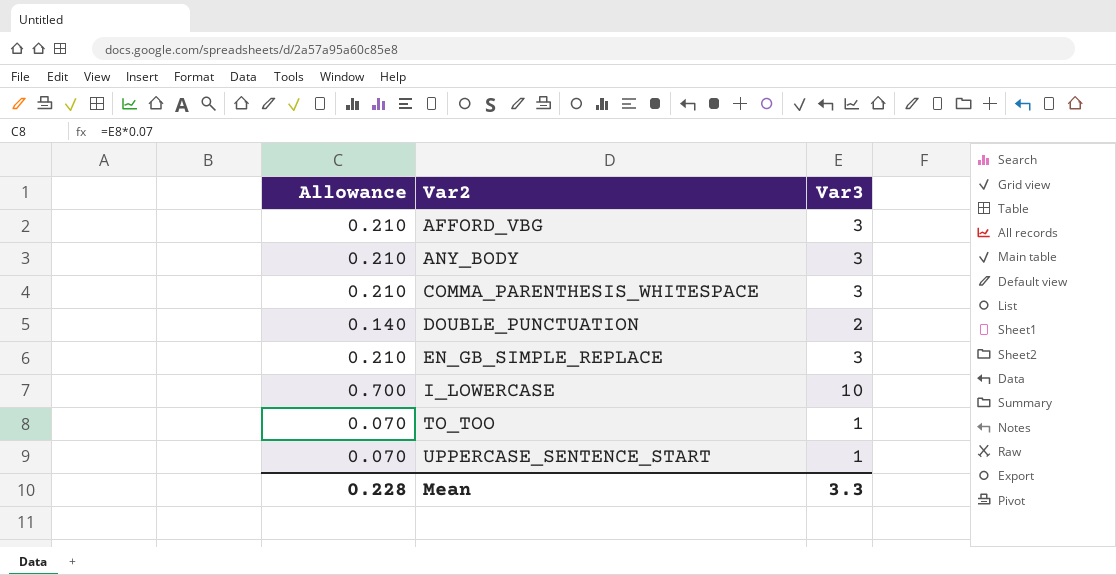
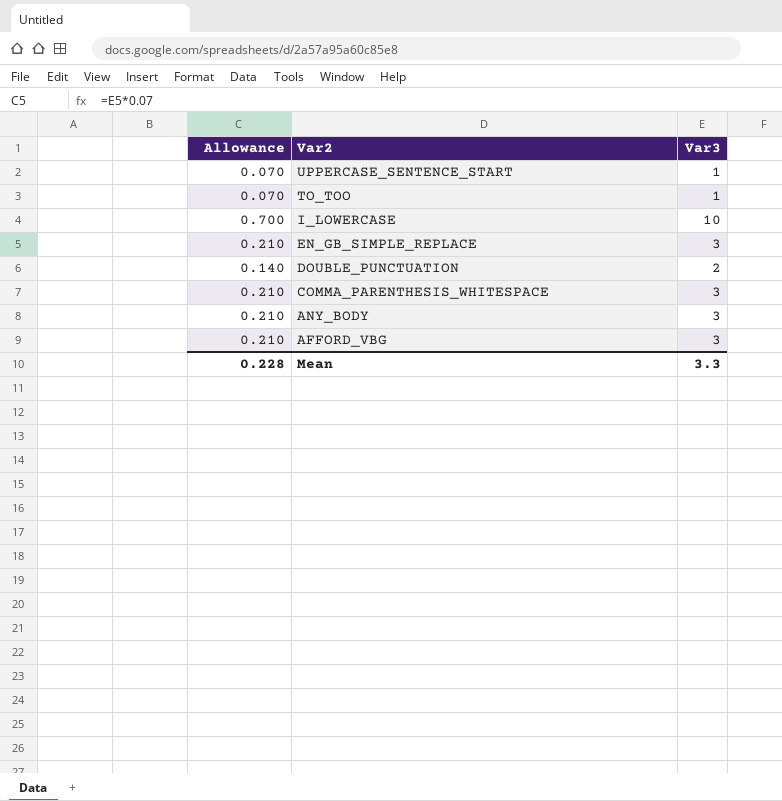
row order: Var2 ascending -> Var2 descending

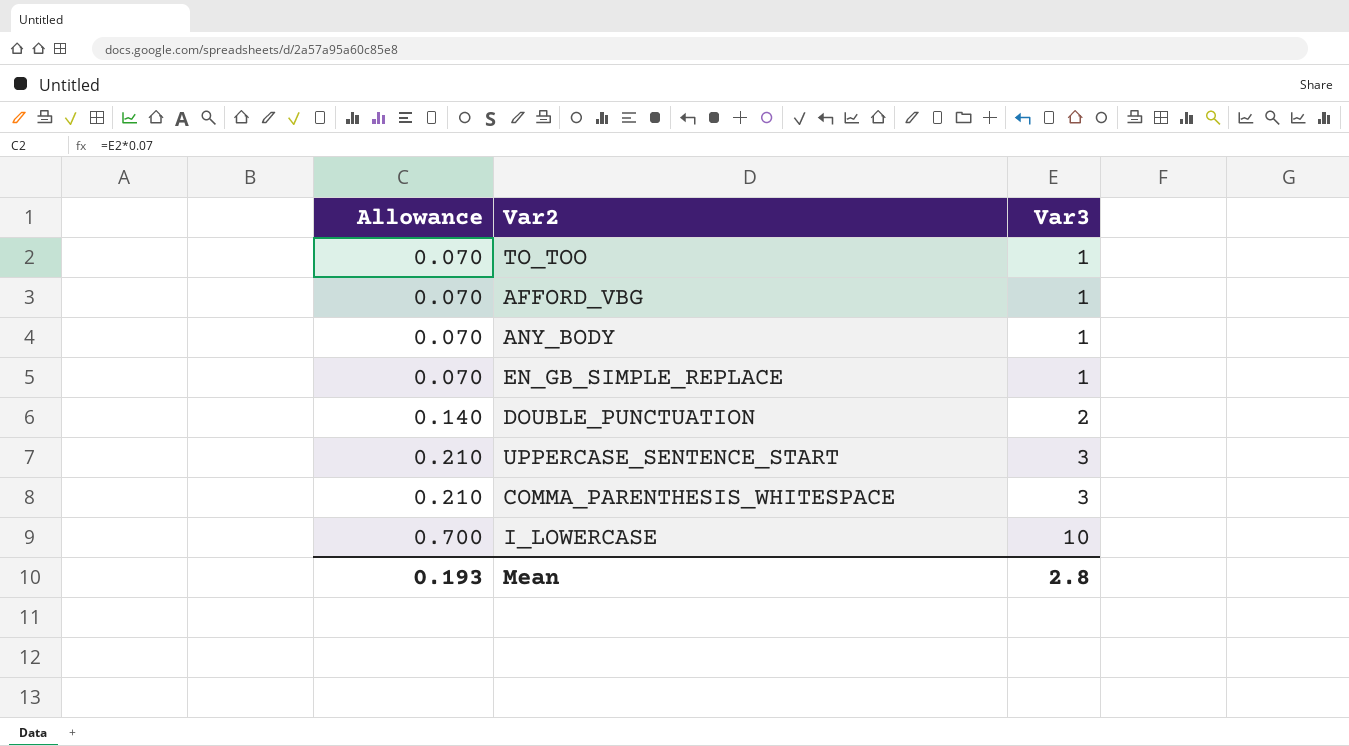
row order: Var2 descending -> Allowance ascending
AFFORD_VBG | Allowance: 0.210 -> 0.070
AFFORD_VBG | Var3: 3 -> 1
ANY_BODY | Allowance: 0.210 -> 0.070
ANY_BODY | Var3: 3 -> 1
EN_GB_SIMPLE_REPLACE | Allowance: 0.210 -> 0.070
EN_GB_SIMPLE_REPLACE | Var3: 3 -> 1
UPPERCASE_SENTENCE_START | Allowance: 0.070 -> 0.210
UPPERCASE_SENTENCE_START | Var3: 1 -> 3
Mean | Allowance: 0.228 -> 0.193
Mean | Var3: 3.3 -> 2.8

